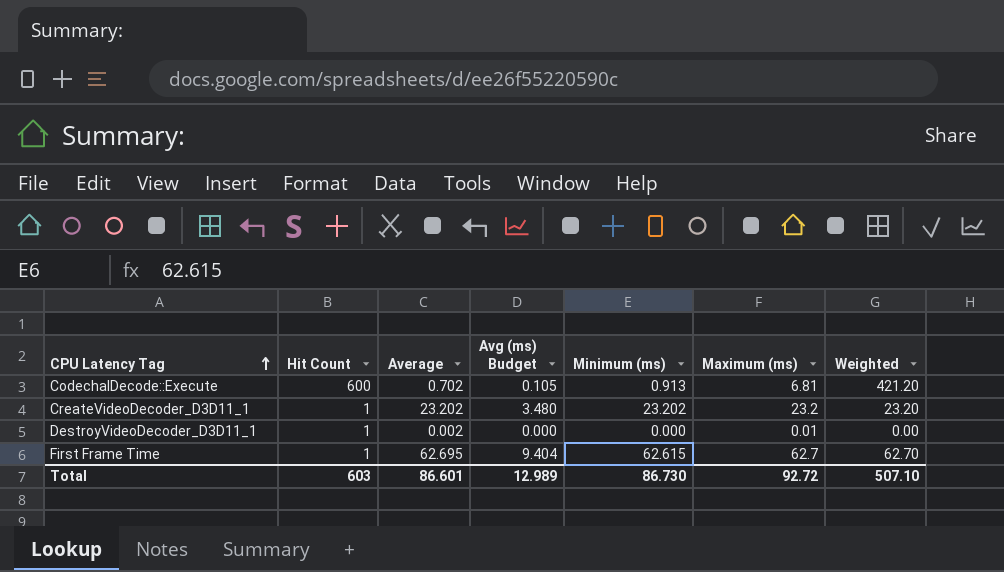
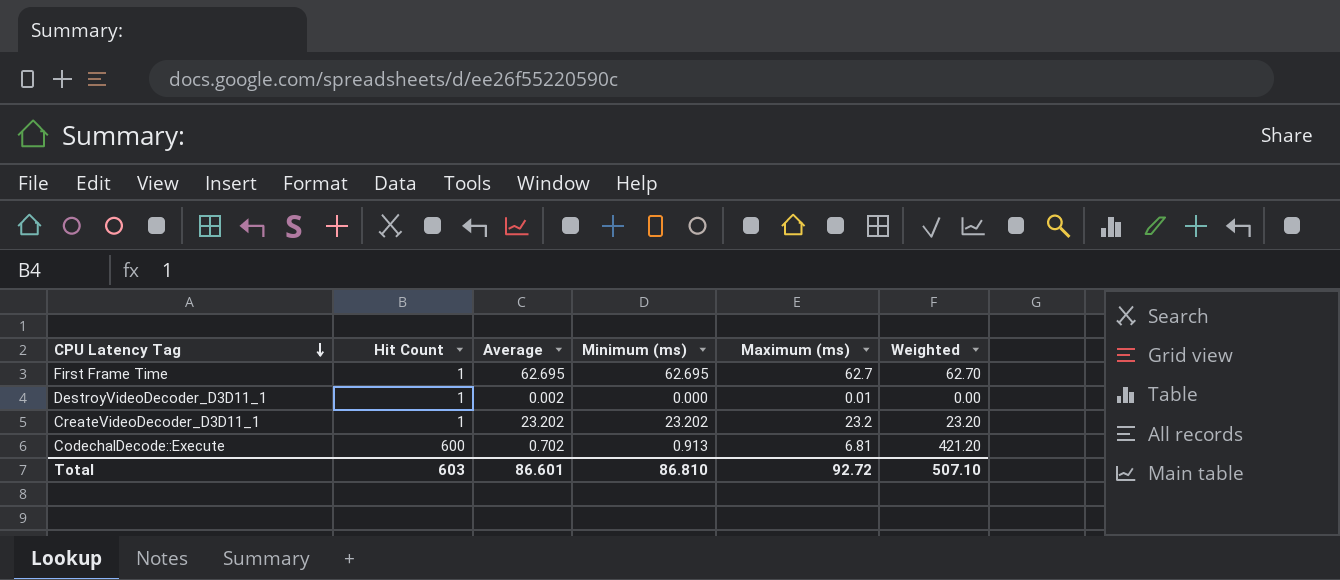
row order: CPU Latency Tag ascending -> CPU Latency Tag descending
column Avg (ms) Budget | formula: [Average] * 0.15 -> none
First Frame Time | Minimum (ms): 62.615 -> 62.695
Total | Minimum (ms): 86.730 -> 86.810

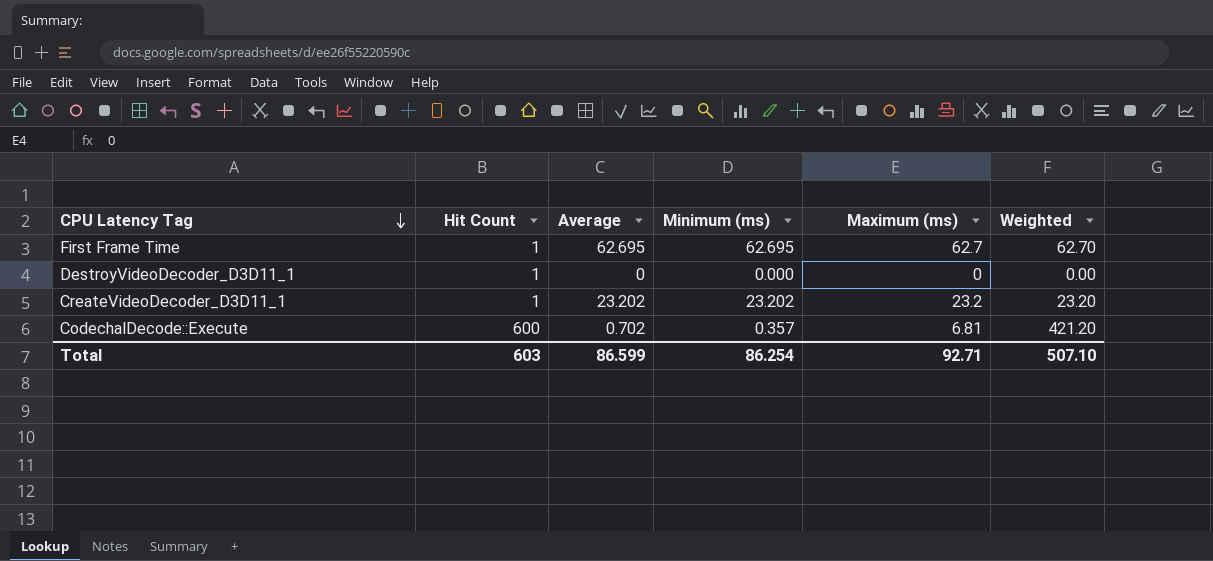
DestroyVideoDecoder_D3D11_1 | Average: 0.002 -> 0
DestroyVideoDecoder_D3D11_1 | Maximum (ms): 0.01 -> 0
CodechalDecode::Execute | Minimum (ms): 0.913 -> 0.357
Total | Average: 86.601 -> 86.599
Total | Minimum (ms): 86.810 -> 86.254
Total | Maximum (ms): 92.72 -> 92.71

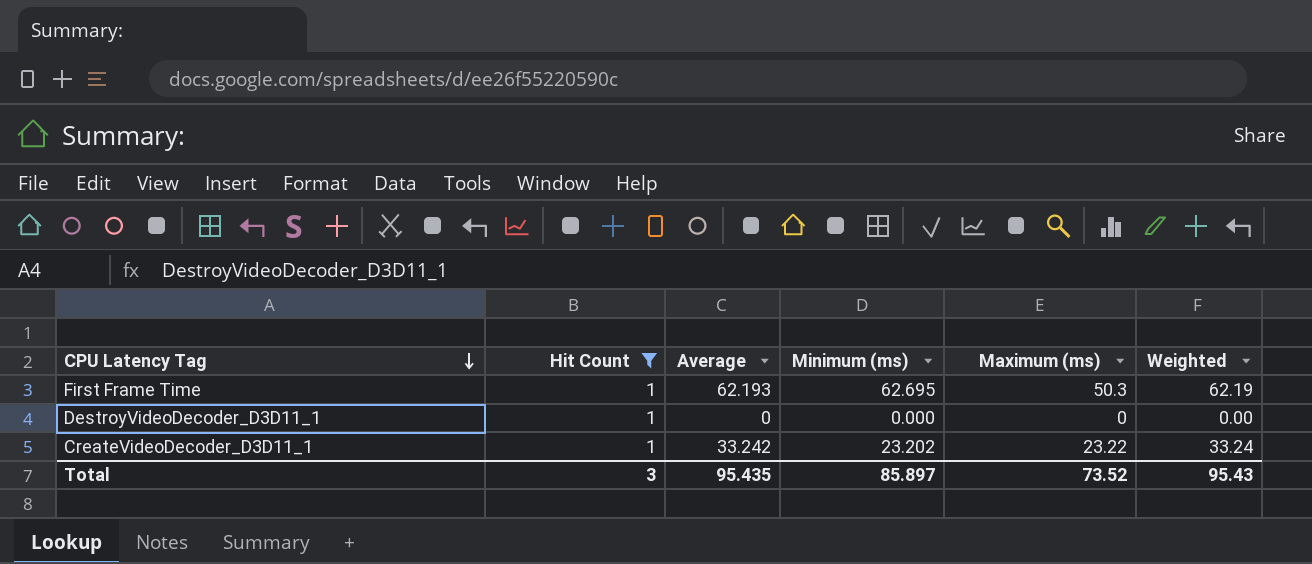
filter: none -> Hit Count = 1
First Frame Time | Average: 62.695 -> 62.193
First Frame Time | Maximum (ms): 62.7 -> 50.3
First Frame Time | Weighted: 62.70 -> 62.19
CreateVideoDecoder_D3D11_1 | Average: 23.202 -> 33.242
CreateVideoDecoder_D3D11_1 | Maximum (ms): 23.2 -> 23.22
CreateVideoDecoder_D3D11_1 | Weighted: 23.20 -> 33.24
Total | Hit Count: 603 -> 3
Total | Average: 86.599 -> 95.435
Total | Minimum (ms): 86.254 -> 85.897
Total | Maximum (ms): 92.71 -> 73.52
Total | Weighted: 507.10 -> 95.43

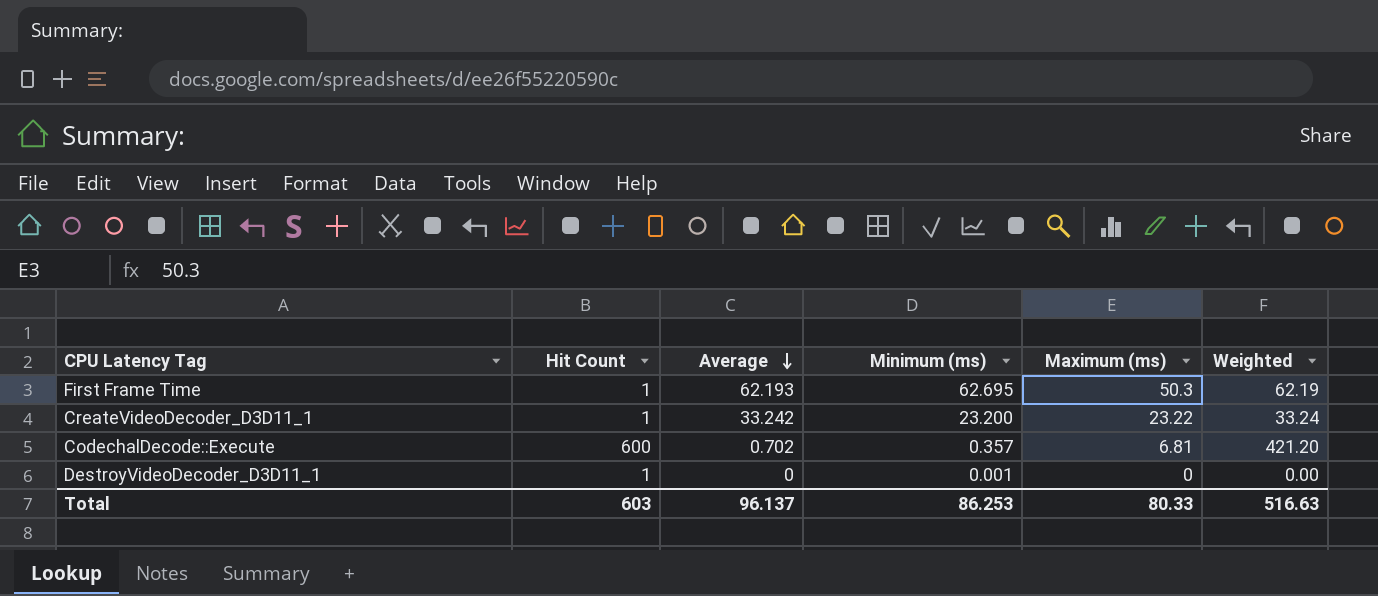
filter: Hit Count = 1 -> none
row order: CPU Latency Tag descending -> Average descending
CreateVideoDecoder_D3D11_1 | Minimum (ms): 23.202 -> 23.200
DestroyVideoDecoder_D3D11_1 | Minimum (ms): 0.000 -> 0.001
Total | Hit Count: 3 -> 603
Total | Average: 95.435 -> 96.137
Total | Minimum (ms): 85.897 -> 86.253
Total | Maximum (ms): 73.52 -> 80.33
Total | Weighted: 95.43 -> 516.63

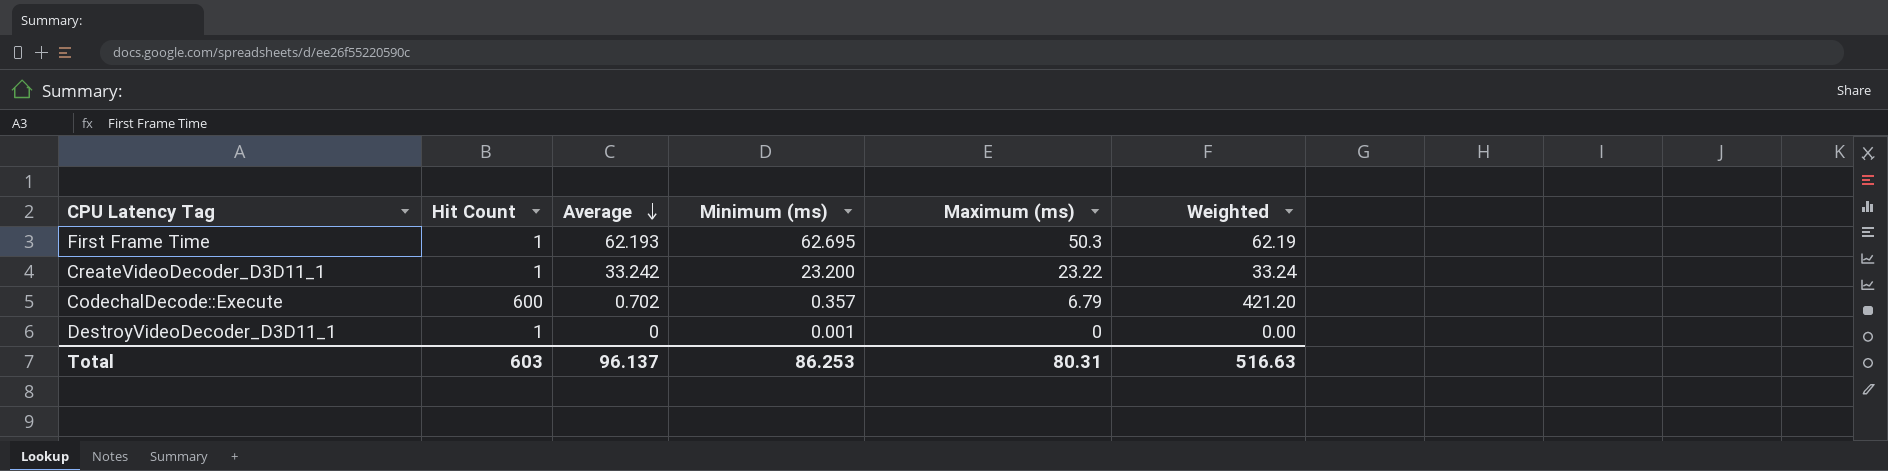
CodechalDecode::Execute | Maximum (ms): 6.81 -> 6.79
Total | Maximum (ms): 80.33 -> 80.31

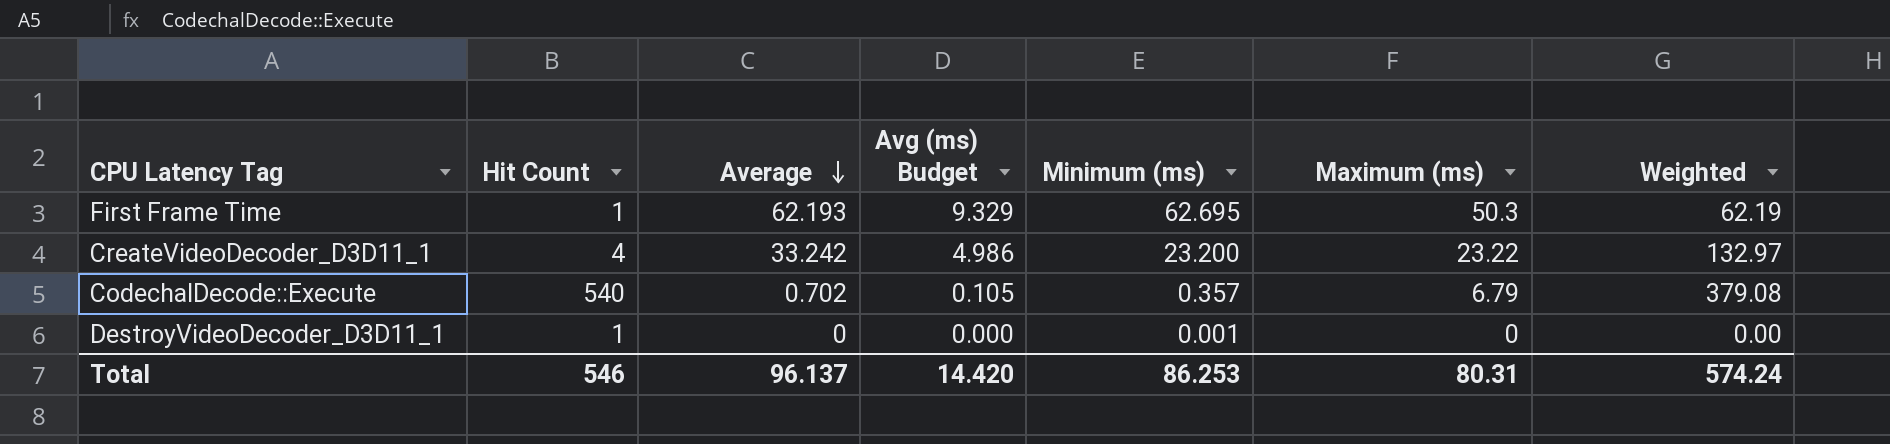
column Avg (ms) Budget | formula: none -> [Average] * 0.15
CreateVideoDecoder_D3D11_1 | Hit Count: 1 -> 4
CreateVideoDecoder_D3D11_1 | Weighted: 33.24 -> 132.97
CodechalDecode::Execute | Hit Count: 600 -> 540
CodechalDecode::Execute | Weighted: 421.20 -> 379.08
Total | Hit Count: 603 -> 546
Total | Weighted: 516.63 -> 574.24

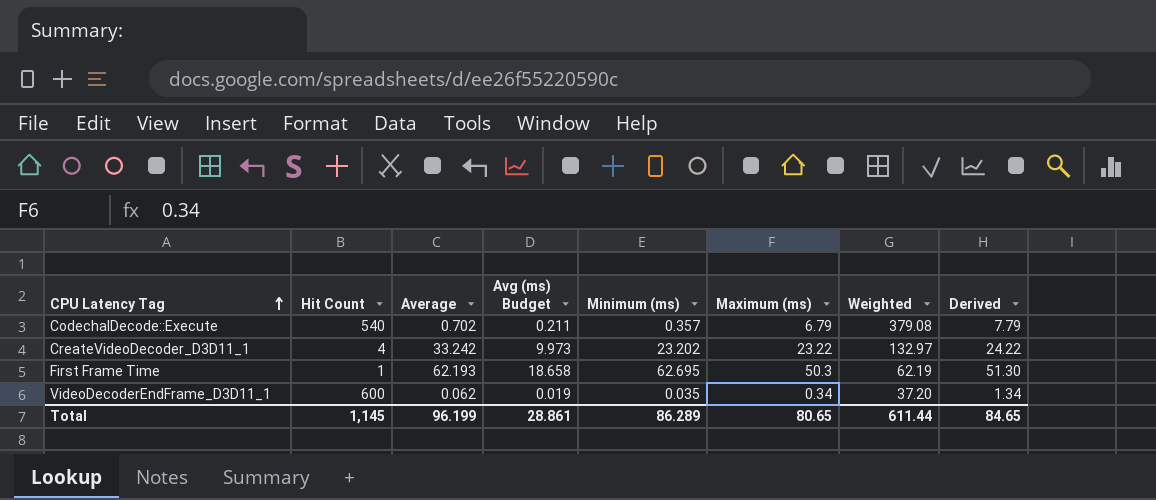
row order: Average descending -> CPU Latency Tag ascending
column Avg (ms) Budget | formula: [Average] * 0.15 -> [Average] * 0.3
column Derived | formula: none -> [Maximum (ms)] + 1
row DestroyVideoDecoder_D3D11_1: 1 | 0 | 0.000 | 0.001 | 0 | 0.00 -> none
CreateVideoDecoder_D3D11_1 | Minimum (ms): 23.200 -> 23.202
row VideoDecoderEndFrame_D3D11_1: none -> 600 | 0.062 | 0.019 | 0.035 | 0.34 | 37.20 | 1.34
Total | Hit Count: 546 -> 1,145
Total | Average: 96.137 -> 96.199
Total | Avg (ms) Budget: 14.420 -> 28.861
Total | Minimum (ms): 86.253 -> 86.289
Total | Maximum (ms): 80.31 -> 80.65
Total | Weighted: 574.24 -> 611.44

